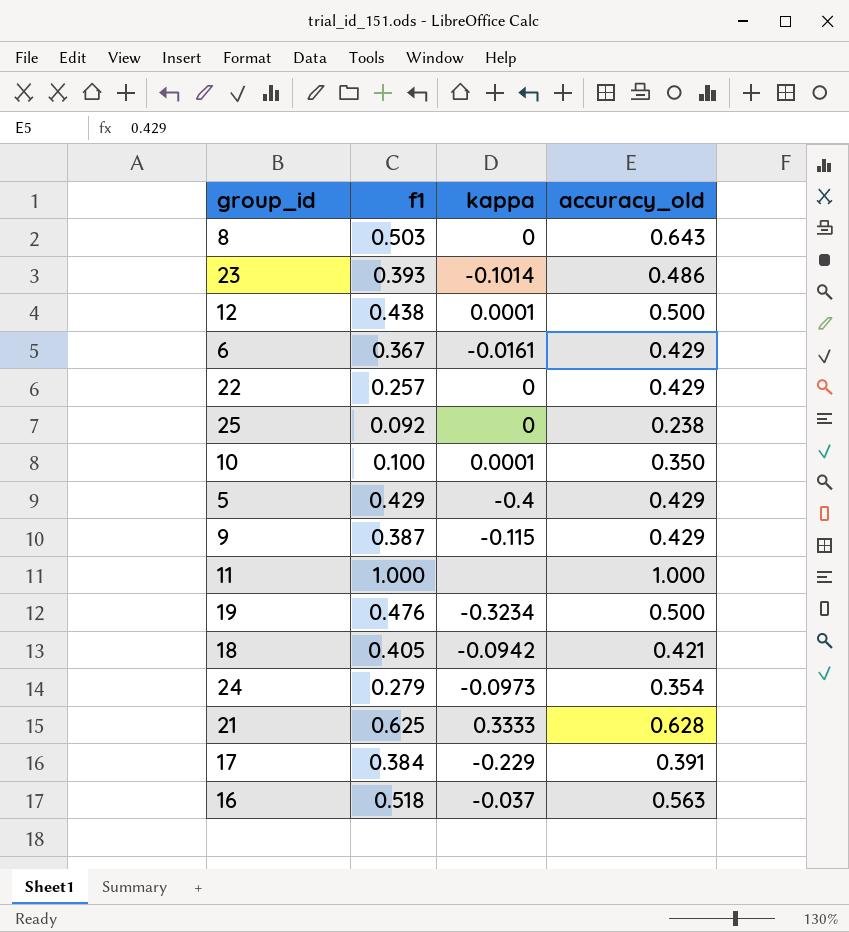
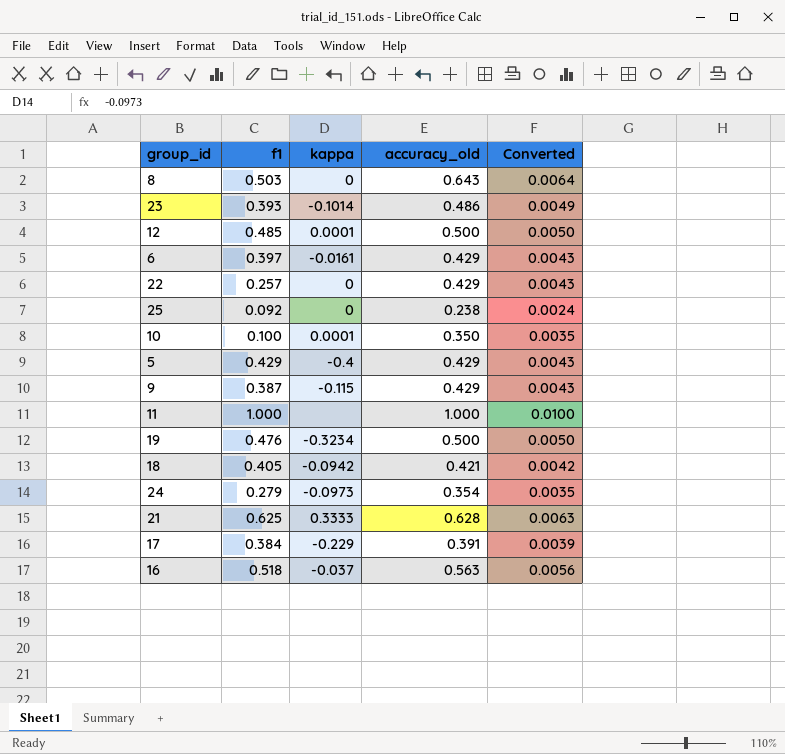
column Converted | formula: none -> [accuracy_old] * 0.01
12 | f1: 0.438 -> 0.485
6 | f1: 0.367 -> 0.397

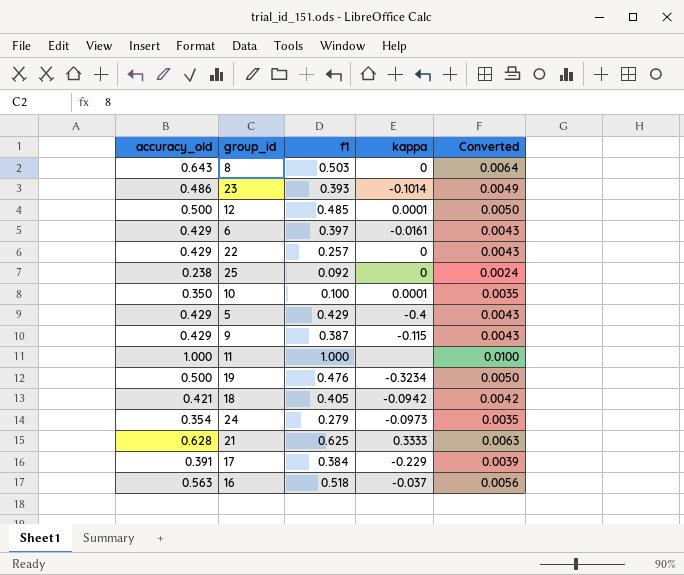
column accuracy_old | position: 4 -> 1

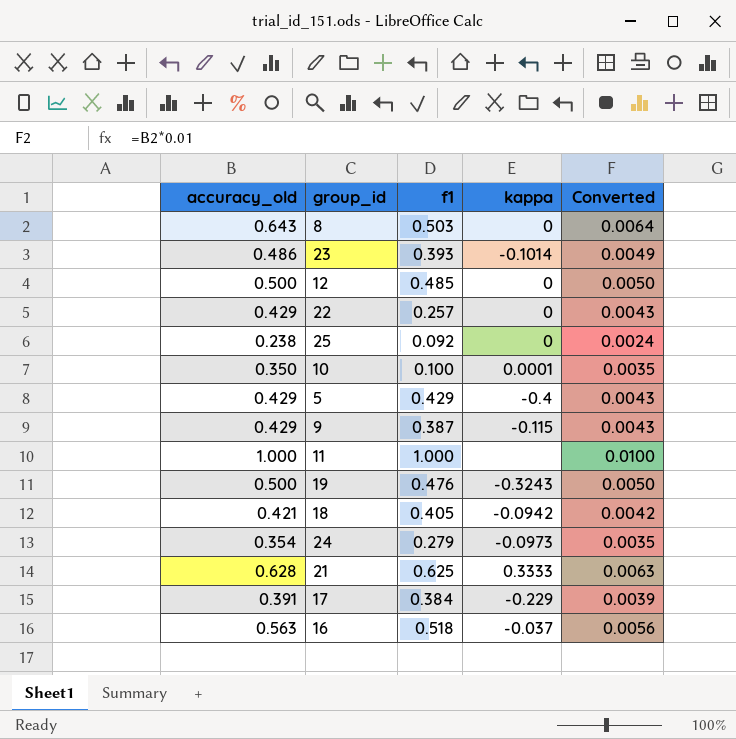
row 6: 0.429 | 0.397 | -0.0161 | 0.0043 -> none
12 | kappa: 0.0001 -> 0
19 | kappa: -0.3234 -> -0.3243

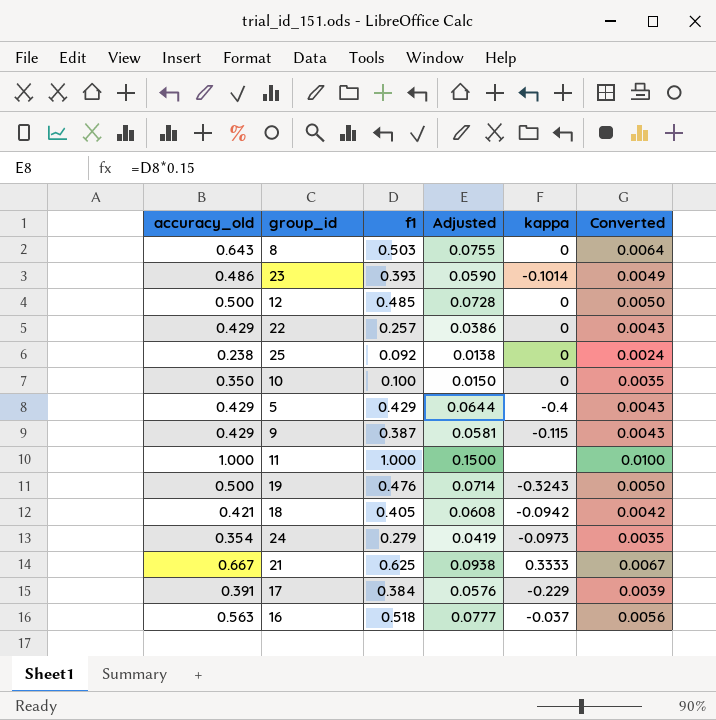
column Adjusted | formula: none -> [f1] * 0.15
10 | kappa: 0.0001 -> 0
21 | accuracy_old: 0.628 -> 0.667
21 | Converted: 0.0063 -> 0.0067

